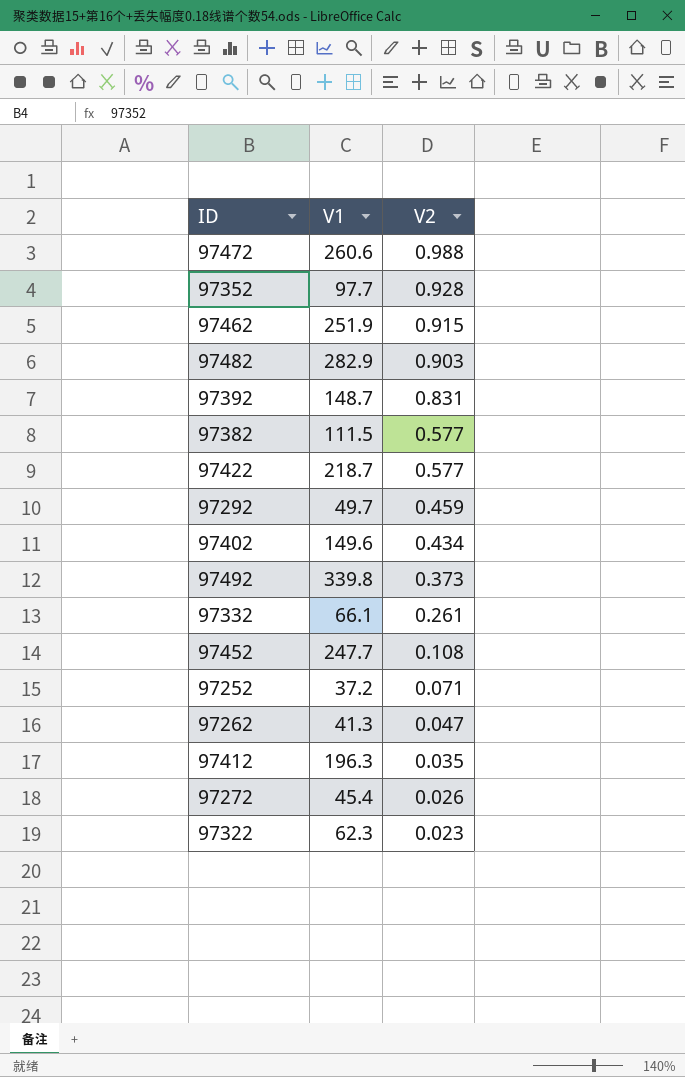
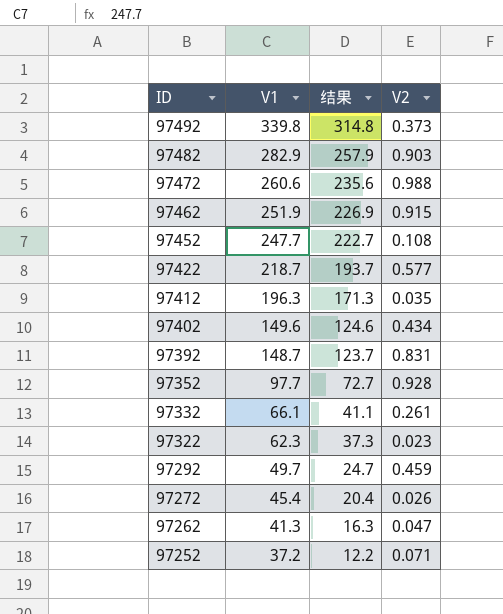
row order: V2 descending -> ID descending
column 结果 | formula: none -> [V1] - 25
row 97382: 111.5 | 0.577 -> none

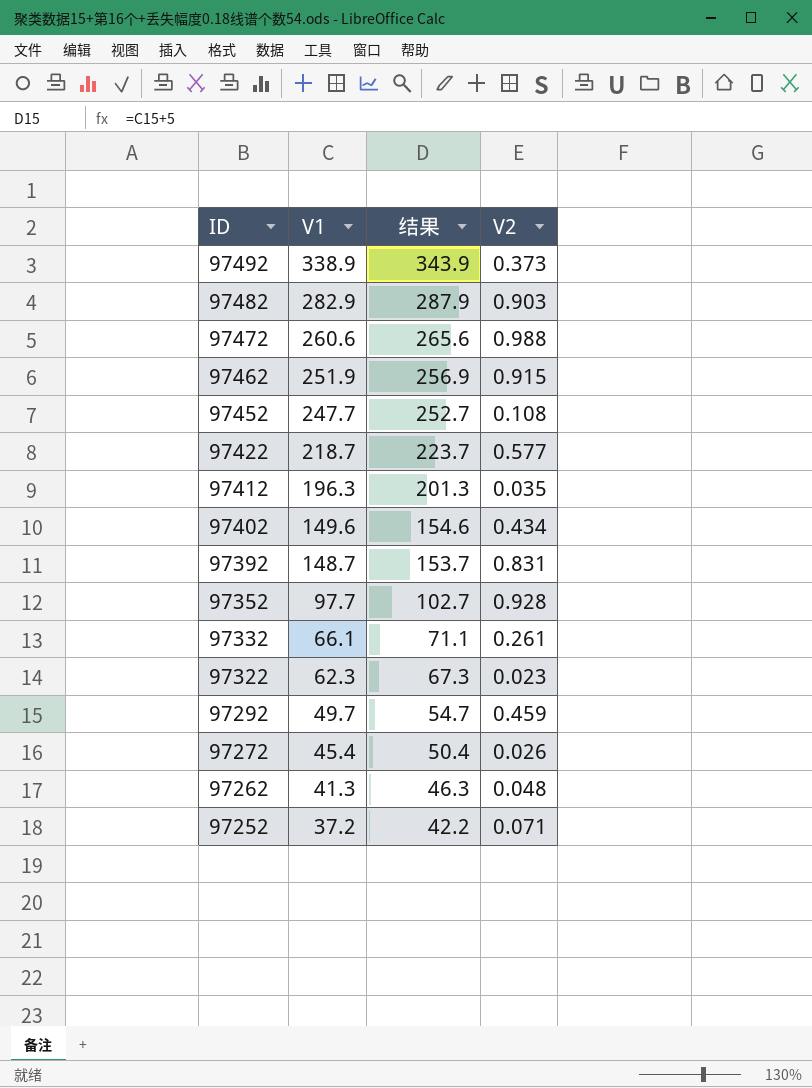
column 结果 | formula: [V1] - 25 -> [V1] + 5
97492 | V1: 339.8 -> 338.9
97262 | V2: 0.047 -> 0.048

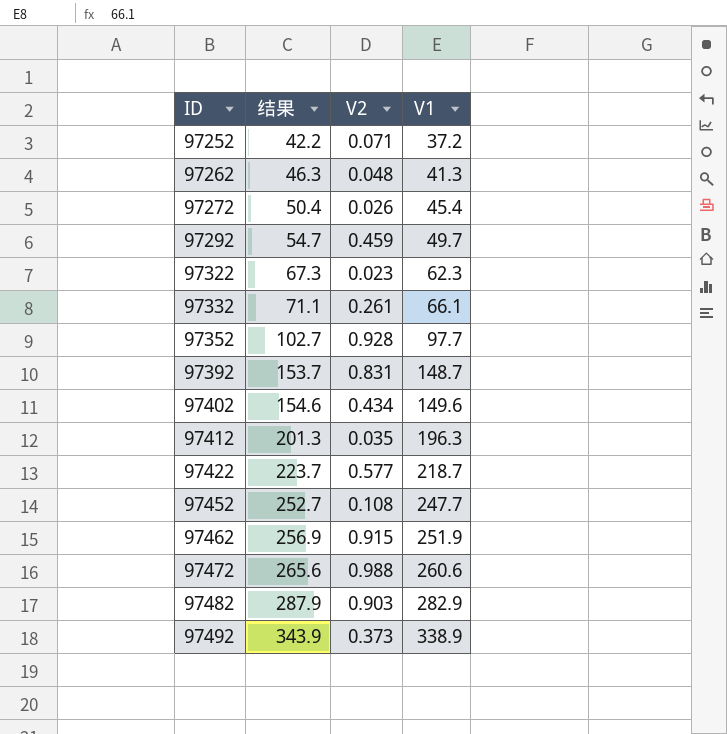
row order: ID descending -> ID ascending
column V1 | position: 2 -> 4

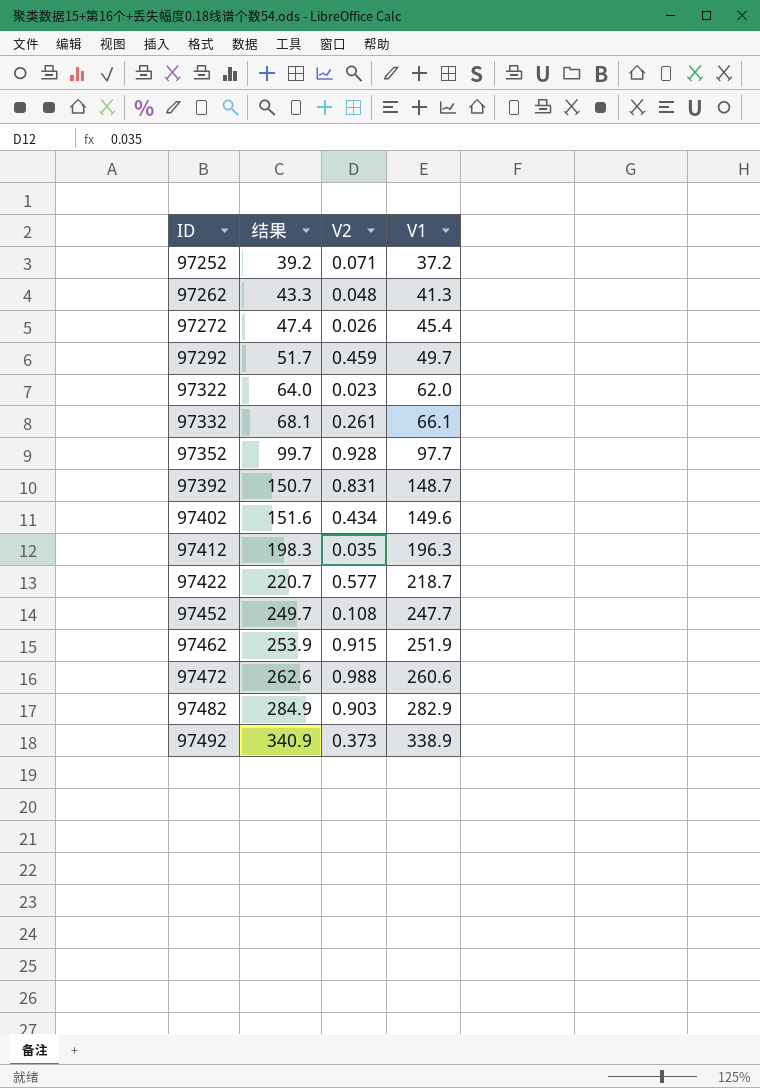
column 结果 | formula: [V1] + 5 -> [V1] + 2
97322 | V1: 62.3 -> 62.0

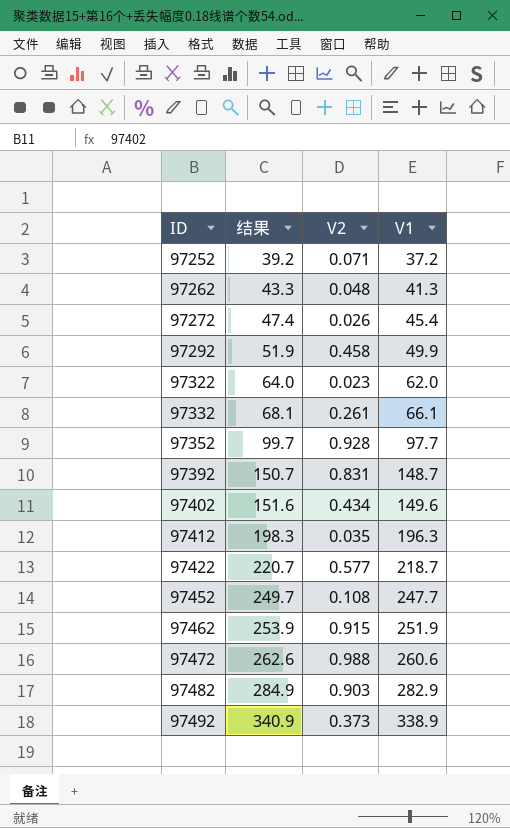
97292 | 结果: 51.7 -> 51.9
97292 | V2: 0.459 -> 0.458
97292 | V1: 49.7 -> 49.9

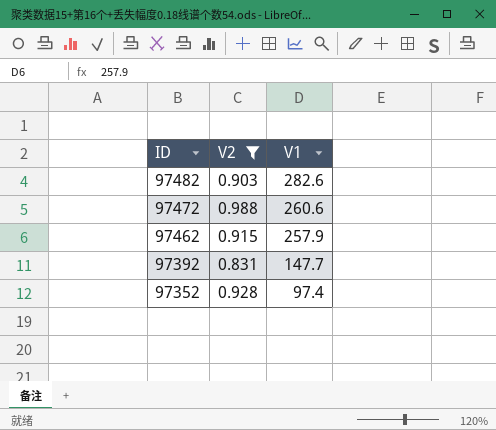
filter: none -> V2 >= 0.831
row order: ID ascending -> ID descending
column 结果 | formula: [V1] + 2 -> none
97482 | V1: 282.9 -> 282.6
97462 | V1: 251.9 -> 257.9
97392 | V1: 148.7 -> 147.7
97352 | V1: 97.7 -> 97.4

